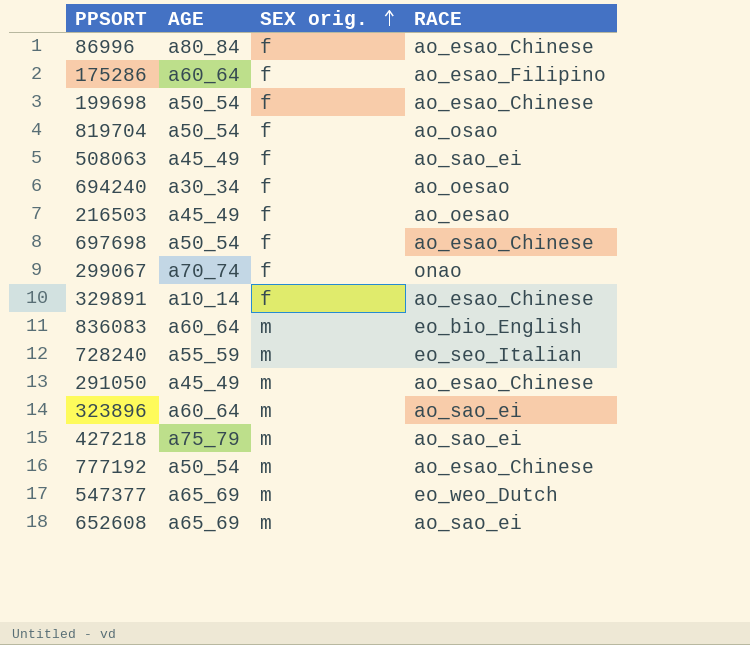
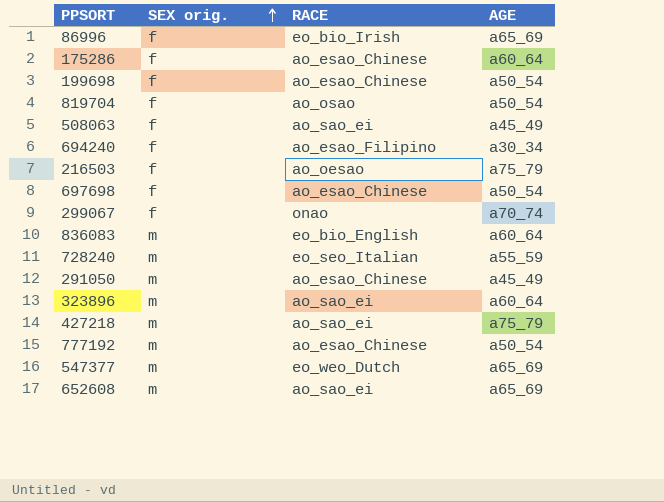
column AGE | position: 2 -> 4
row 329891: a10_14 | f | ao_esao_Chinese -> none
86996 | RACE: ao_esao_Chinese -> eo_bio_Irish
86996 | AGE: a80_84 -> a65_69
175286 | RACE: ao_esao_Filipino -> ao_esao_Chinese
694240 | RACE: ao_oesao -> ao_esao_Filipino
216503 | AGE: a45_49 -> a75_79

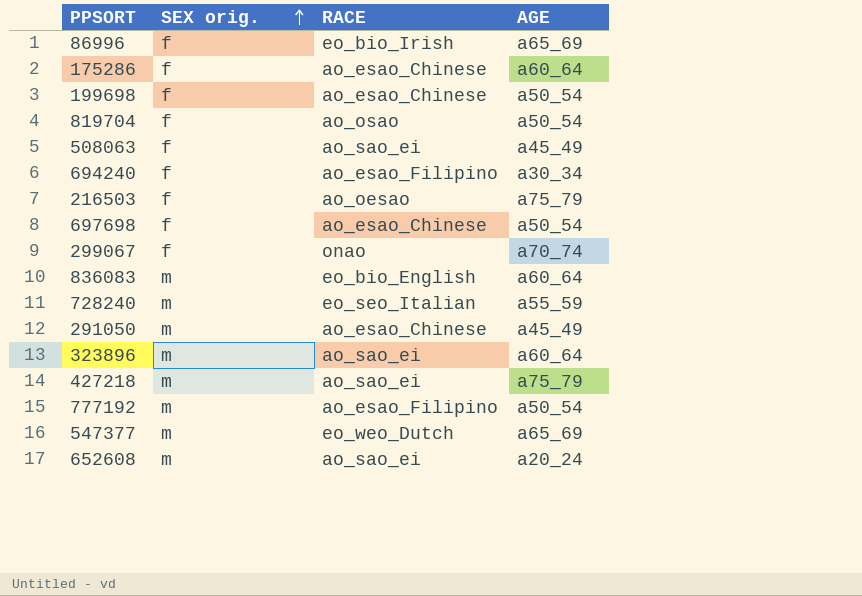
777192 | RACE: ao_esao_Chinese -> ao_esao_Filipino
652608 | AGE: a65_69 -> a20_24

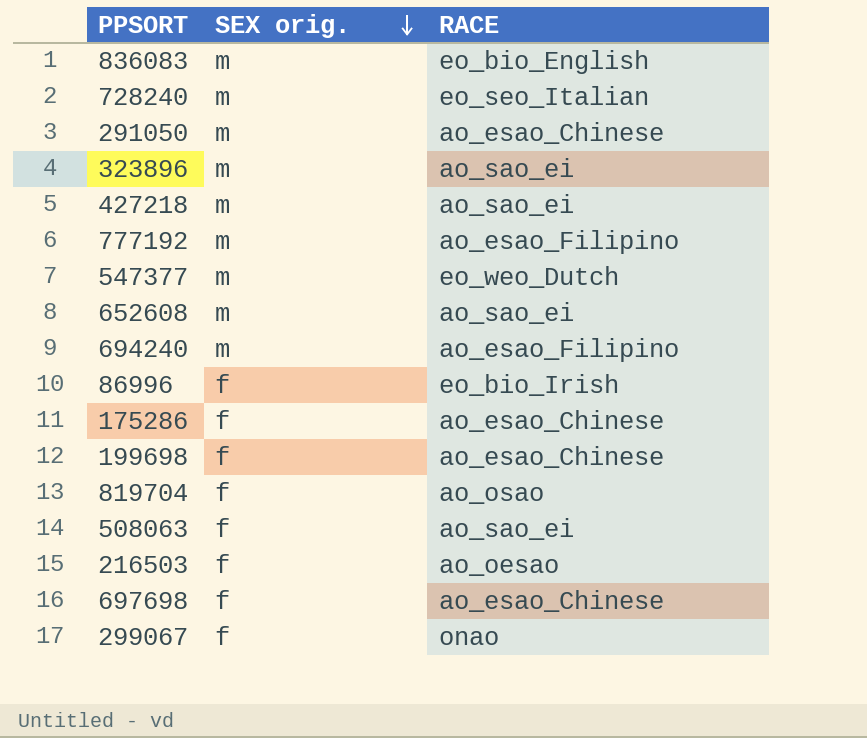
row order: SEX orig. ascending -> SEX orig. descending
column AGE | position: 4 -> none
694240 | SEX orig.: f -> m

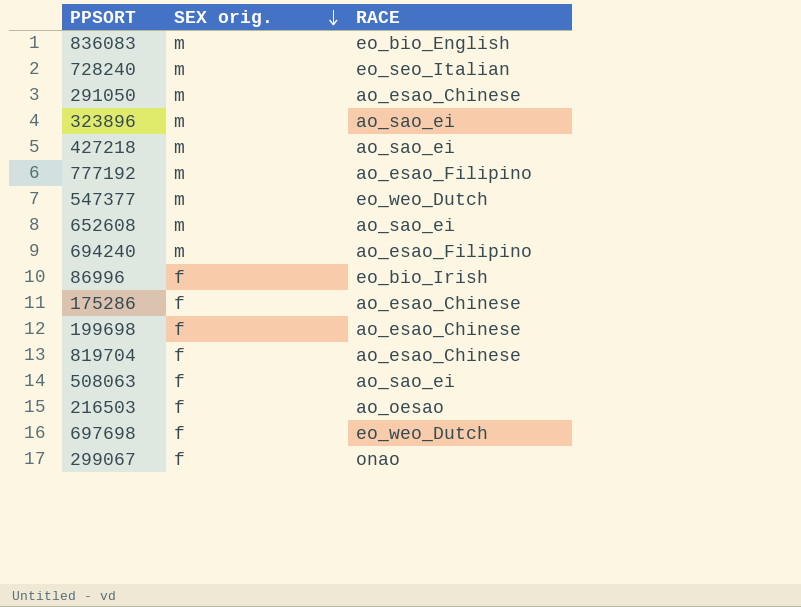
819704 | RACE: ao_osao -> ao_esao_Chinese
697698 | RACE: ao_esao_Chinese -> eo_weo_Dutch

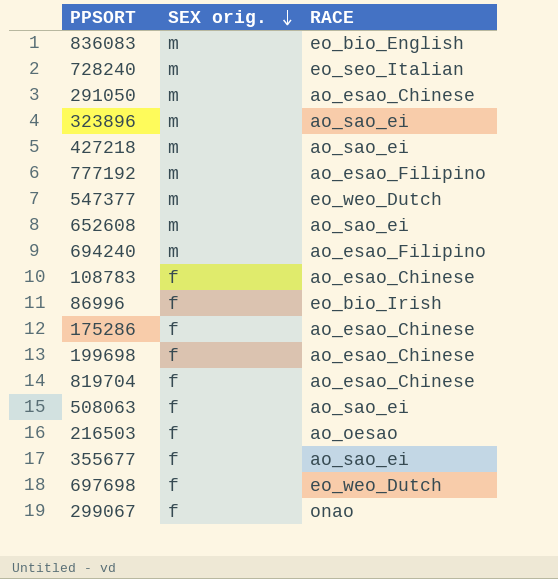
row 108783: none -> f | ao_esao_Chinese
row 355677: none -> f | ao_sao_ei

